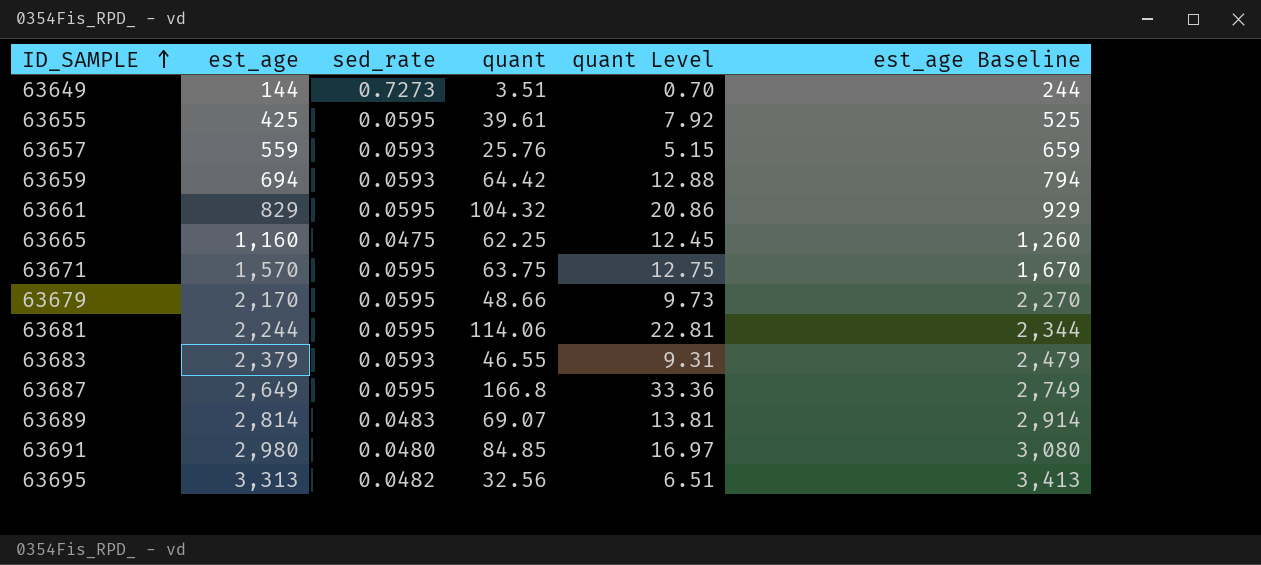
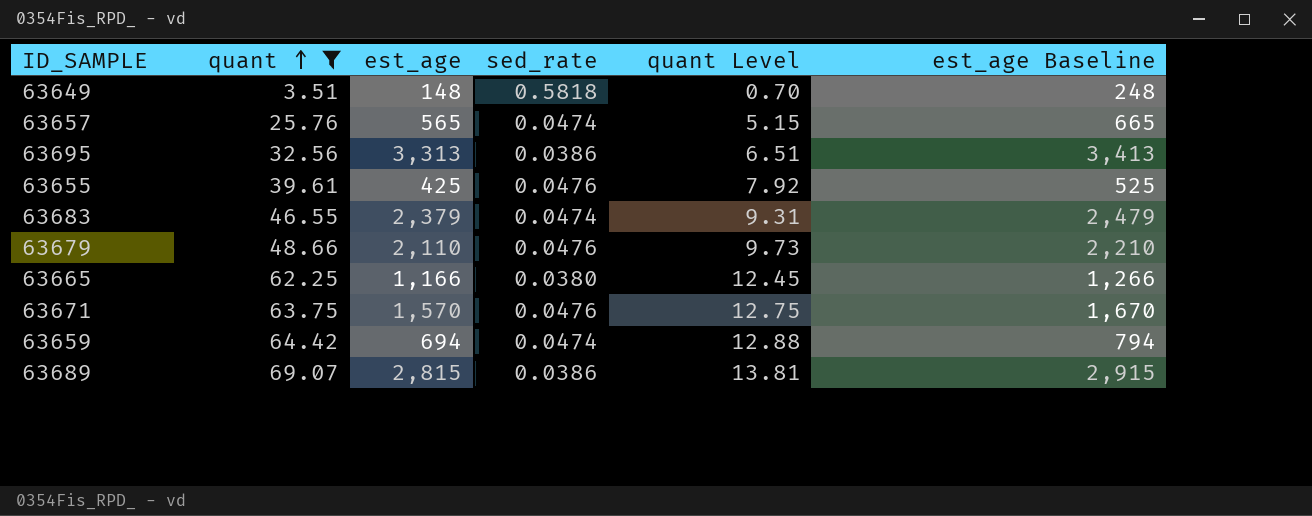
filter: none -> quant <= 69.07
row order: ID_SAMPLE ascending -> quant ascending
column quant | position: 4 -> 2
63649 | est_age: 144 -> 148
63649 | sed_rate: 0.7273 -> 0.5818
63649 | est_age Baseline: 244 -> 248
63657 | est_age: 559 -> 565
63657 | sed_rate: 0.0593 -> 0.0474
63657 | est_age Baseline: 659 -> 665
63695 | sed_rate: 0.0482 -> 0.0386
63655 | sed_rate: 0.0595 -> 0.0476
63683 | sed_rate: 0.0593 -> 0.0474
63679 | est_age: 2,170 -> 2,110
63679 | sed_rate: 0.0595 -> 0.0476
63679 | est_age Baseline: 2,270 -> 2,210
63665 | est_age: 1,160 -> 1,166
63665 | sed_rate: 0.0475 -> 0.0380
63665 | est_age Baseline: 1,260 -> 1,266
63671 | sed_rate: 0.0595 -> 0.0476
63659 | sed_rate: 0.0593 -> 0.0474
63689 | est_age: 2,814 -> 2,815
63689 | sed_rate: 0.0483 -> 0.0386
63689 | est_age Baseline: 2,914 -> 2,915

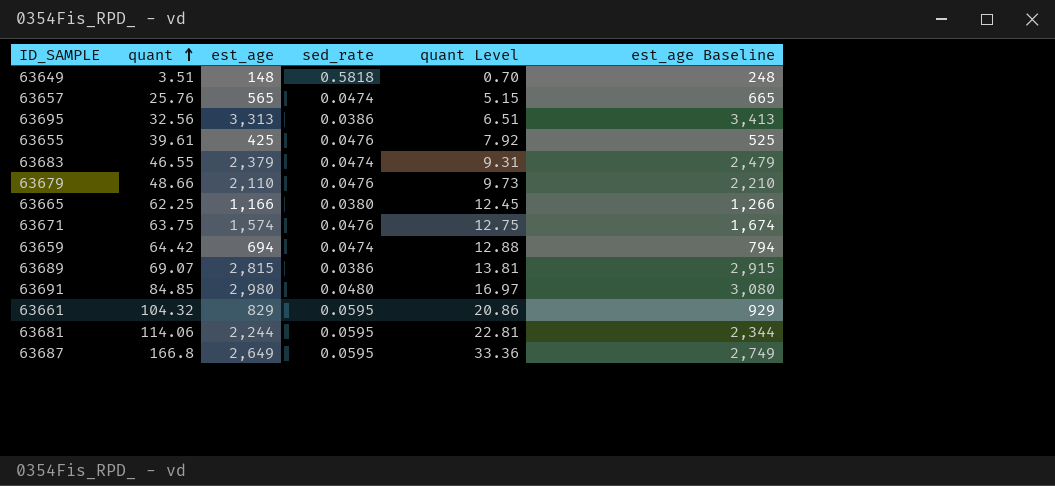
filter: quant <= 69.07 -> none
63671 | est_age: 1,570 -> 1,574
63671 | est_age Baseline: 1,670 -> 1,674

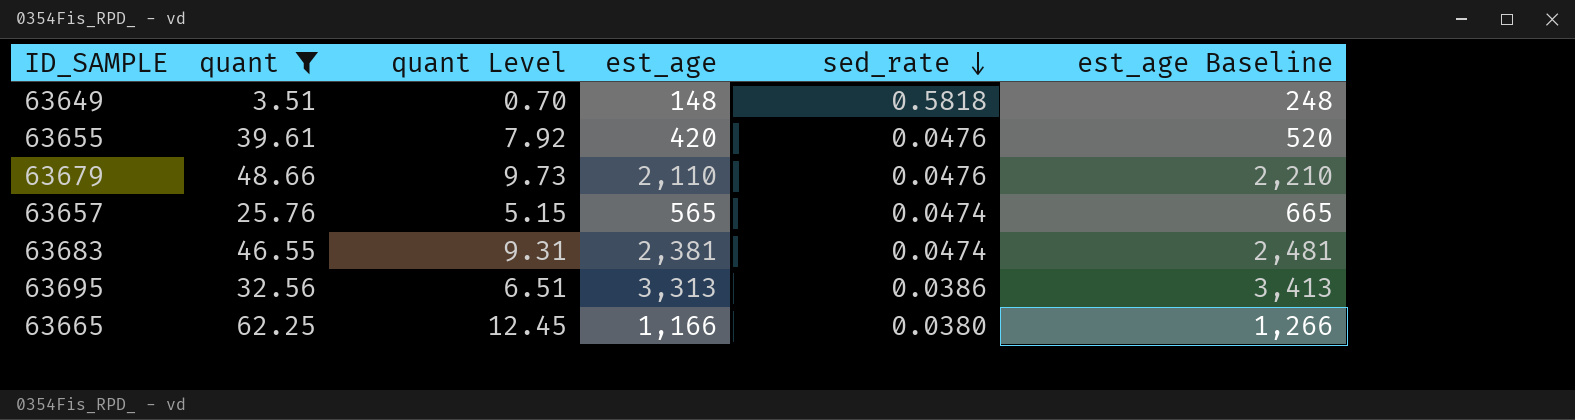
filter: none -> quant <= 62.25
row order: quant ascending -> sed_rate descending
column quant Level | position: 5 -> 3
63655 | est_age: 425 -> 420
63655 | est_age Baseline: 525 -> 520
63683 | est_age: 2,379 -> 2,381
63683 | est_age Baseline: 2,479 -> 2,481

